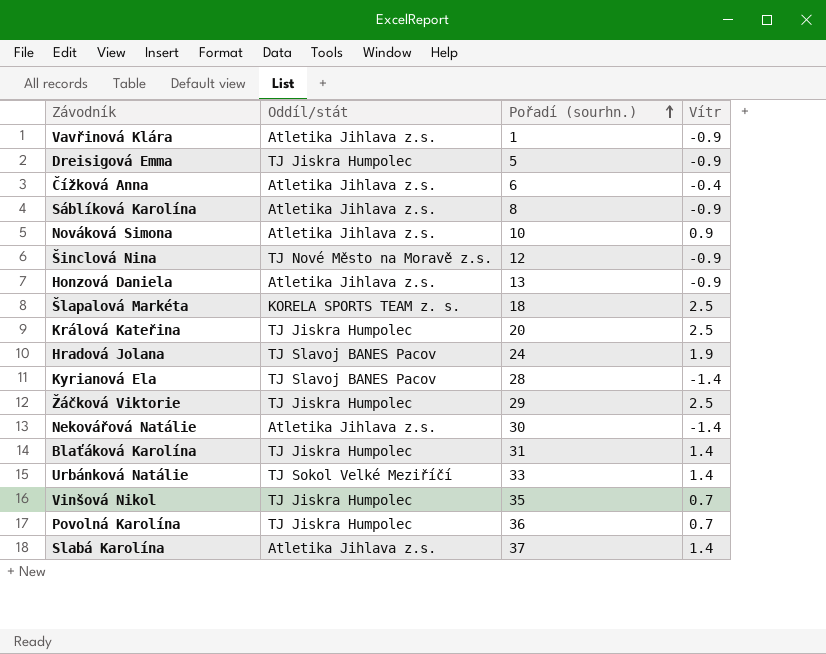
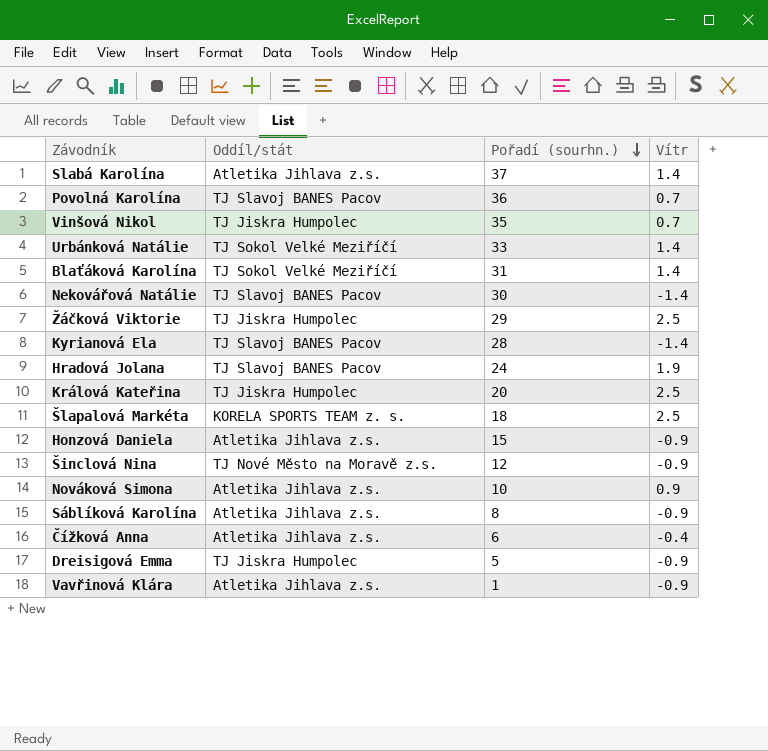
row order: Pořadí (sourhn.) ascending -> Pořadí (sourhn.) descending
Povolná Karolína | Oddíl/stát: TJ Jiskra Humpolec -> TJ Slavoj BANES Pacov
Blaťáková Karolína | Oddíl/stát: TJ Jiskra Humpolec -> TJ Sokol Velké Meziříčí
Nekovářová Natálie | Oddíl/stát: Atletika Jihlava z.s. -> TJ Slavoj BANES Pacov
Honzová Daniela | Pořadí (sourhn.): 13 -> 15

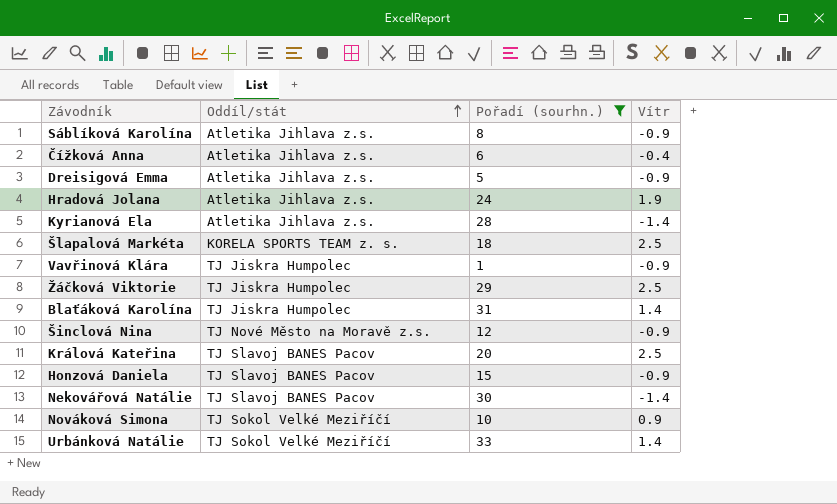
filter: none -> Pořadí (sourhn.) <= 33
row order: Pořadí (sourhn.) descending -> Oddíl/stát ascending
Dreisigová Emma | Oddíl/stát: TJ Jiskra Humpolec -> Atletika Jihlava z.s.
Hradová Jolana | Oddíl/stát: TJ Slavoj BANES Pacov -> Atletika Jihlava z.s.
Kyrianová Ela | Oddíl/stát: TJ Slavoj BANES Pacov -> Atletika Jihlava z.s.
Vavřinová Klára | Oddíl/stát: Atletika Jihlava z.s. -> TJ Jiskra Humpolec
Blaťáková Karolína | Oddíl/stát: TJ Sokol Velké Meziříčí -> TJ Jiskra Humpolec
Králová Kateřina | Oddíl/stát: TJ Jiskra Humpolec -> TJ Slavoj BANES Pacov
Honzová Daniela | Oddíl/stát: Atletika Jihlava z.s. -> TJ Slavoj BANES Pacov
Nováková Simona | Oddíl/stát: Atletika Jihlava z.s. -> TJ Sokol Velké Meziříčí

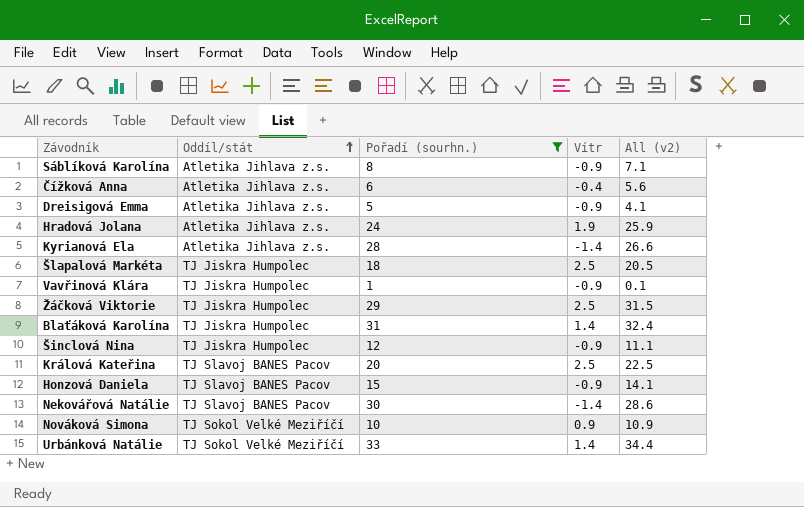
column All (v2) | formula: none -> [Pořadí (sourhn.)] + [Vítr]
Šlapalová Markéta | Oddíl/stát: KORELA SPORTS TEAM z. s. -> TJ Jiskra Humpolec
Šinclová Nina | Oddíl/stát: TJ Nové Město na Moravě z.s. -> TJ Jiskra Humpolec

